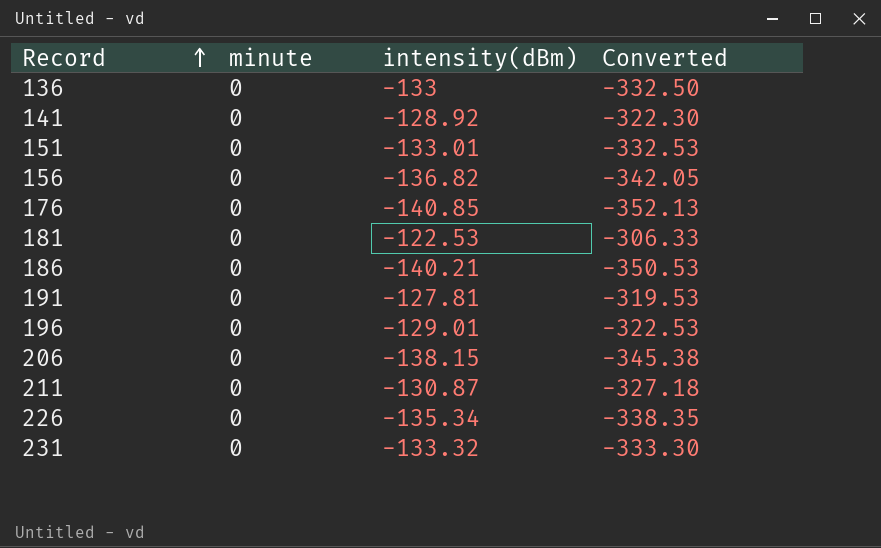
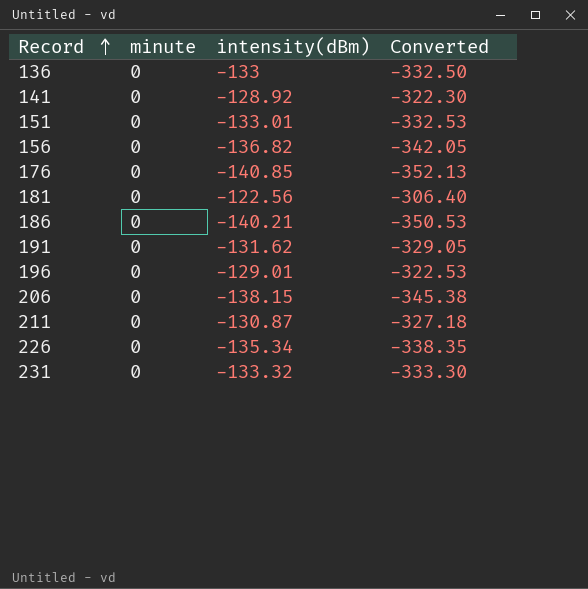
181 | intensity(dBm): -122.53 -> -122.56
181 | Converted: -306.33 -> -306.40
191 | intensity(dBm): -127.81 -> -131.62
191 | Converted: -319.53 -> -329.05

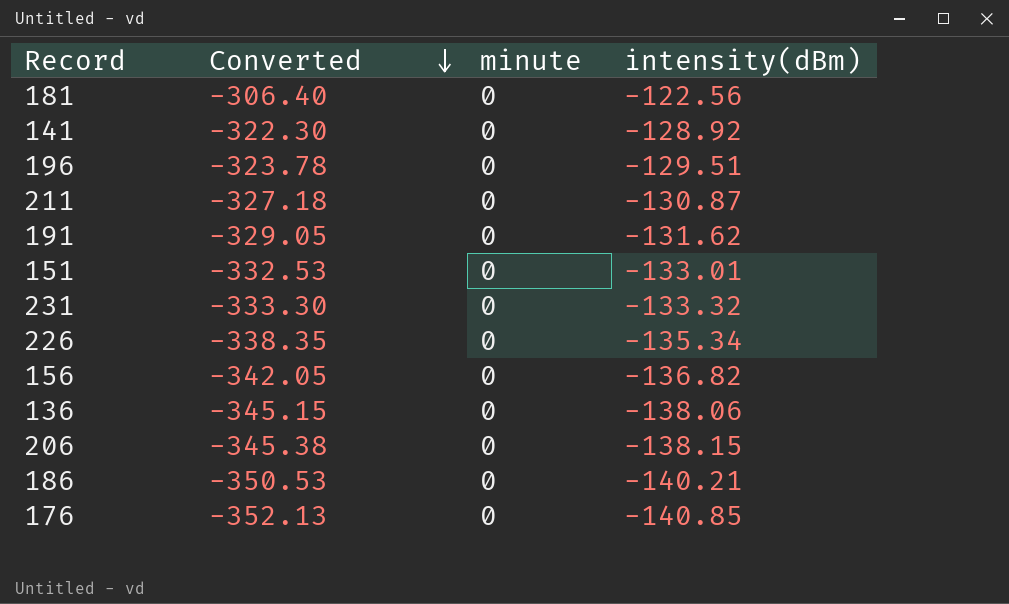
row order: Record ascending -> Converted descending
column Converted | position: 4 -> 2
196 | Converted: -322.53 -> -323.78
196 | intensity(dBm): -129.01 -> -129.51
136 | Converted: -332.50 -> -345.15
136 | intensity(dBm): -133 -> -138.06

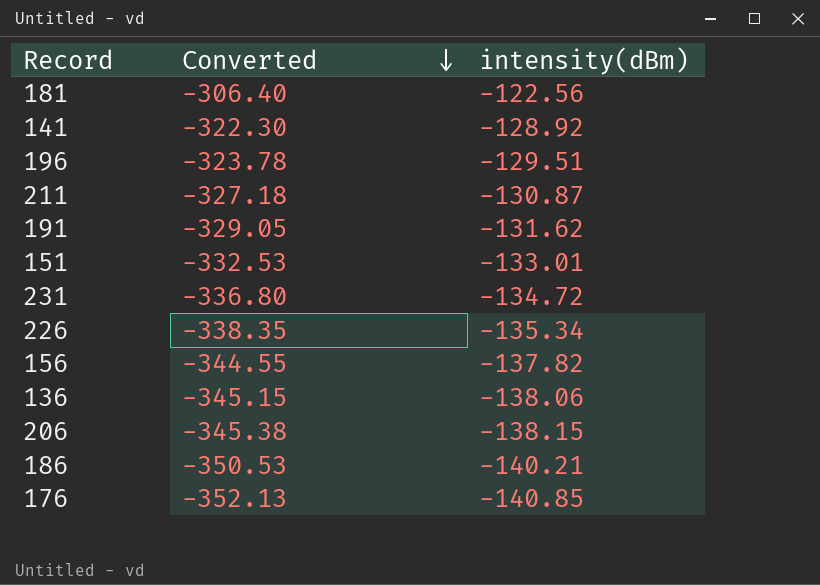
column minute | position: 3 -> none
231 | Converted: -333.30 -> -336.80
231 | intensity(dBm): -133.32 -> -134.72
156 | Converted: -342.05 -> -344.55
156 | intensity(dBm): -136.82 -> -137.82

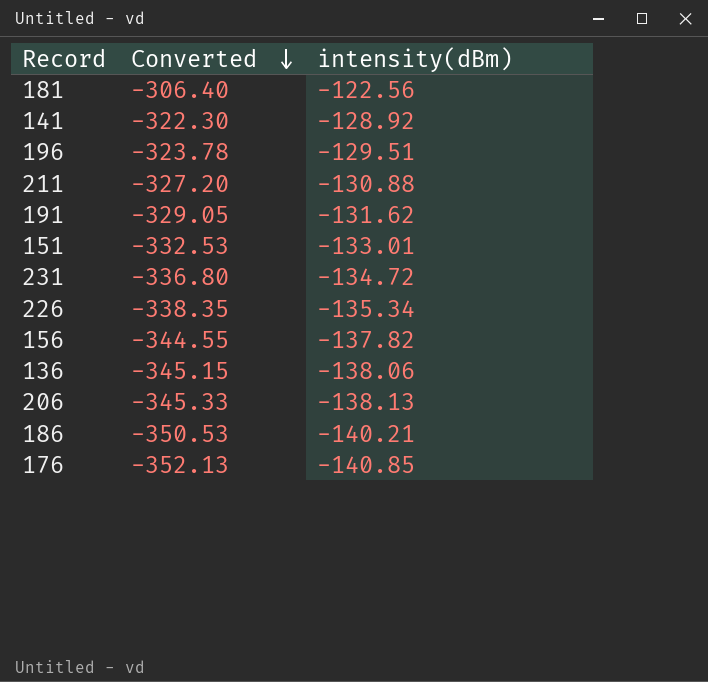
211 | Converted: -327.18 -> -327.20
211 | intensity(dBm): -130.87 -> -130.88
206 | Converted: -345.38 -> -345.33
206 | intensity(dBm): -138.15 -> -138.13

